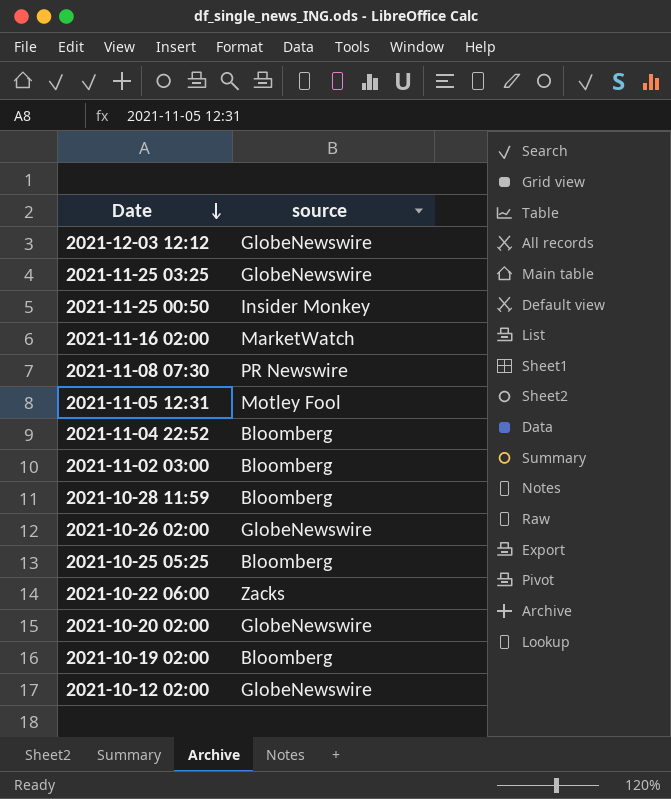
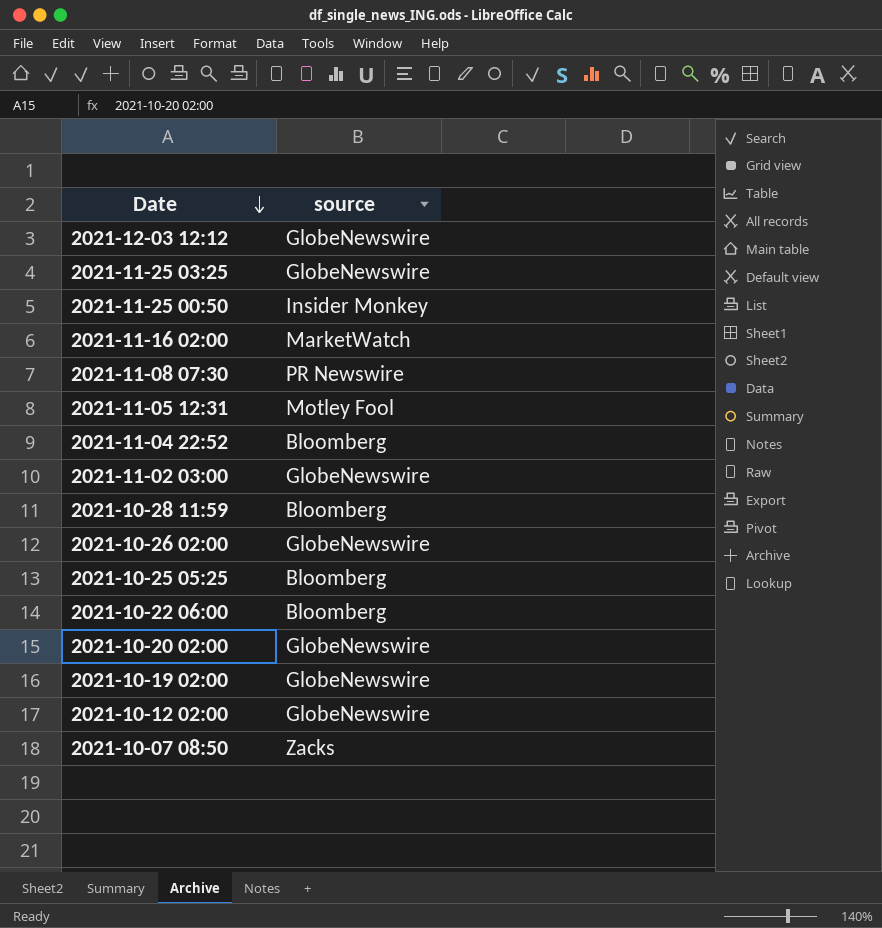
2021-11-02 03:00 | source: Bloomberg -> GlobeNewswire
2021-10-22 06:00 | source: Zacks -> Bloomberg
2021-10-19 02:00 | source: Bloomberg -> GlobeNewswire
row 2021-10-07 08:50: none -> Zacks

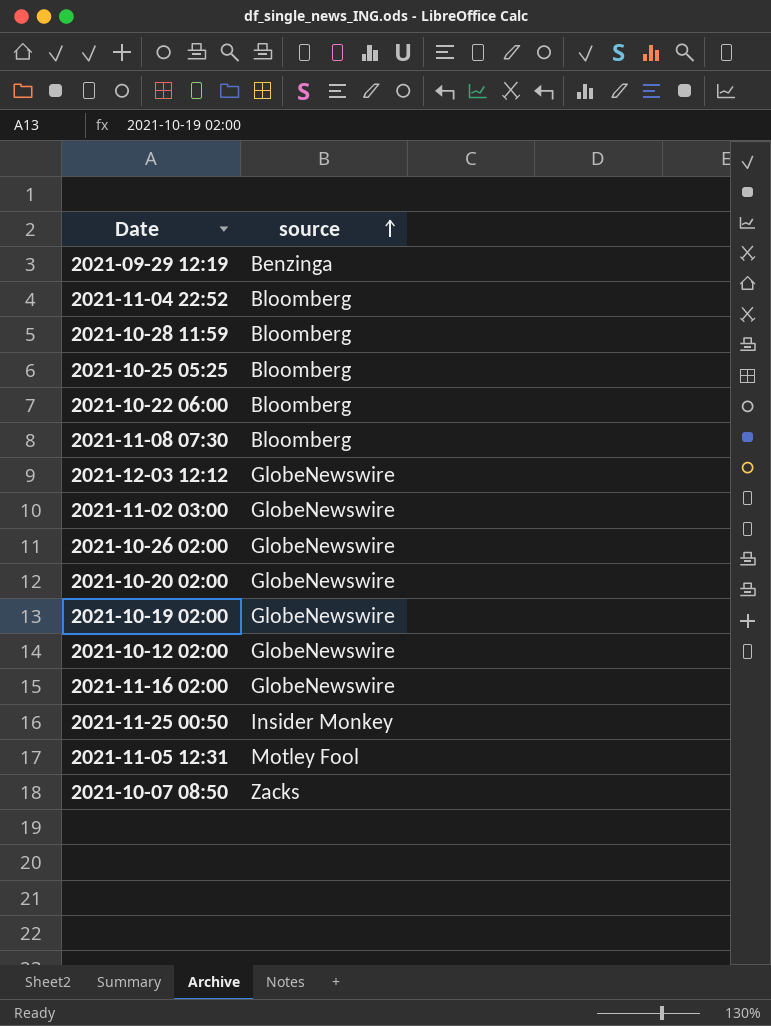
row order: Date descending -> source ascending
row 2021-11-25 03:25: GlobeNewswire -> none
row 2021-09-29 12:19: none -> Benzinga
2021-11-08 07:30 | source: PR Newswire -> Bloomberg
2021-11-16 02:00 | source: MarketWatch -> GlobeNewswire

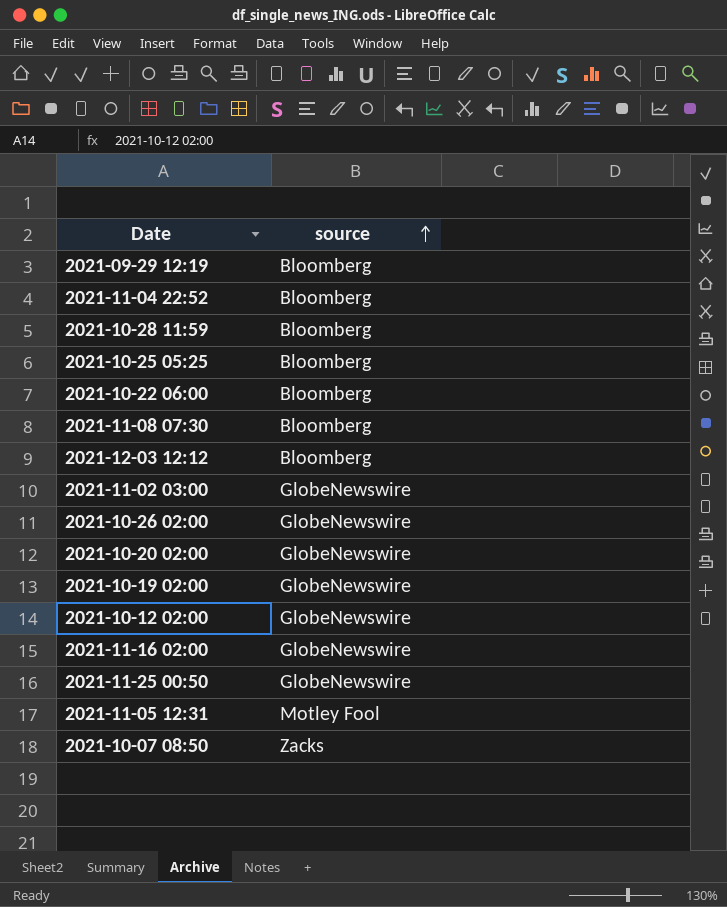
2021-09-29 12:19 | source: Benzinga -> Bloomberg
2021-12-03 12:12 | source: GlobeNewswire -> Bloomberg
2021-11-25 00:50 | source: Insider Monkey -> GlobeNewswire

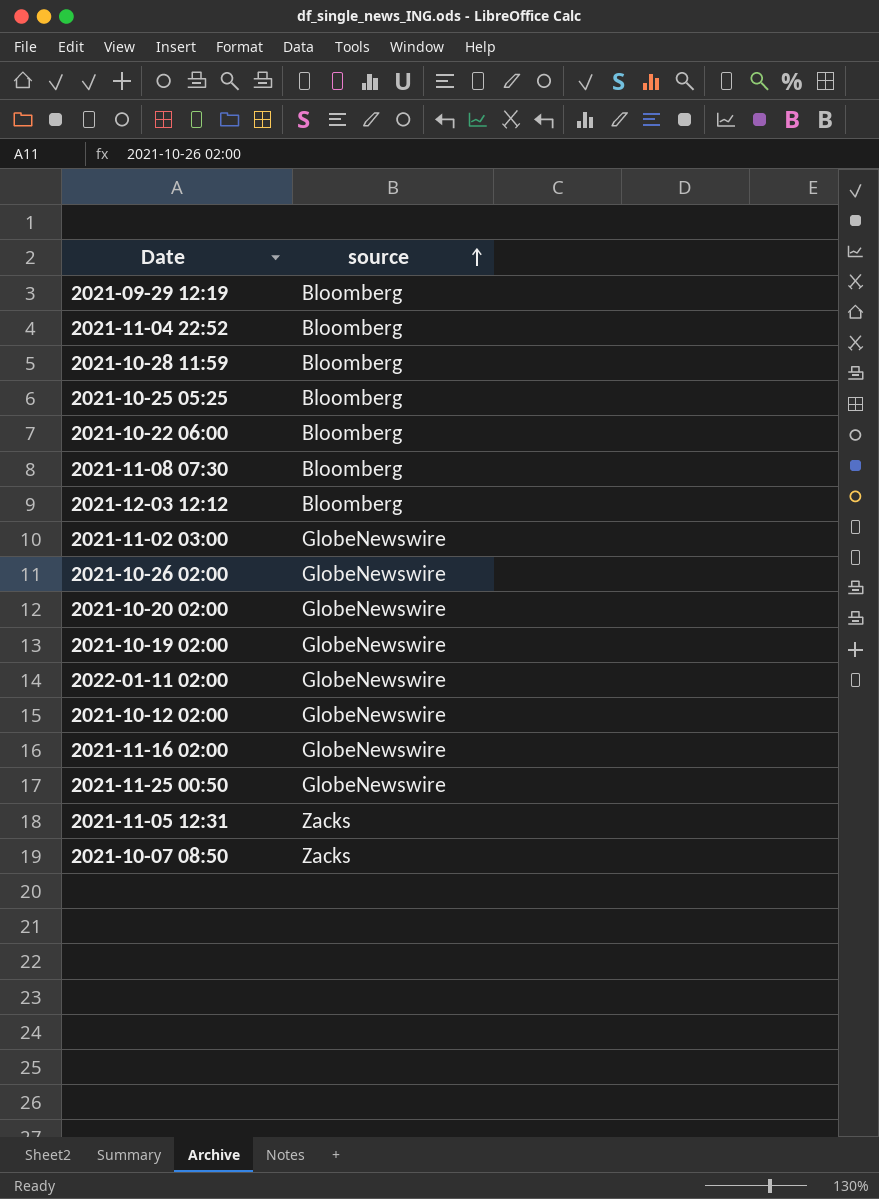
row 2022-01-11 02:00: none -> GlobeNewswire
2021-11-05 12:31 | source: Motley Fool -> Zacks

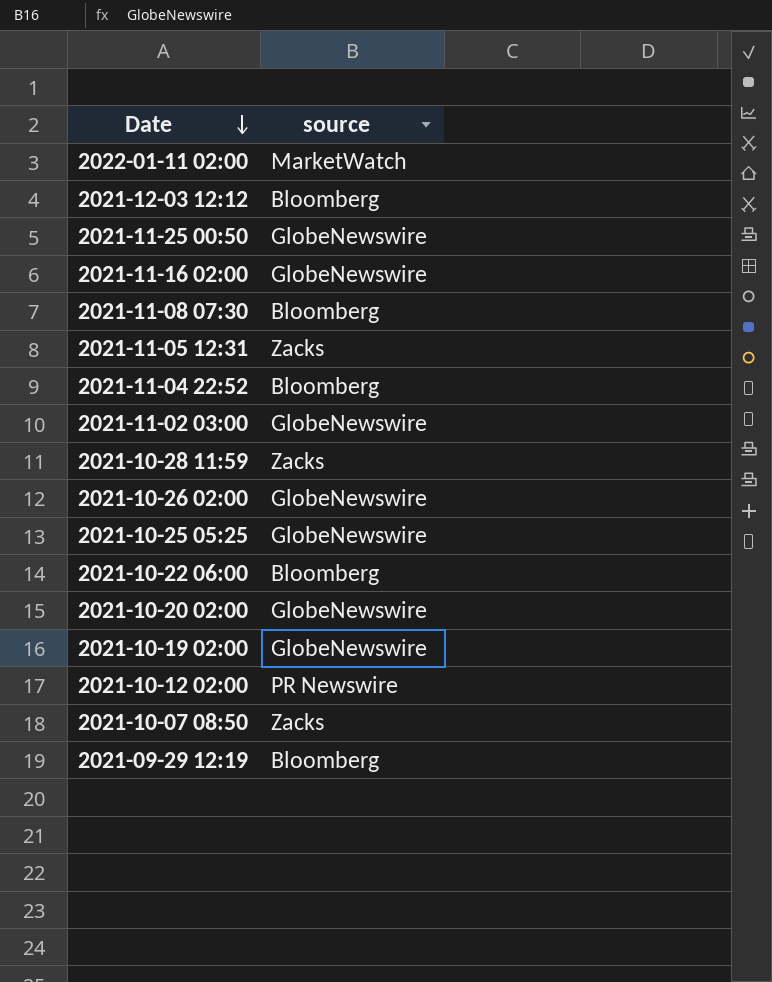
row order: source ascending -> Date descending
2022-01-11 02:00 | source: GlobeNewswire -> MarketWatch
2021-10-28 11:59 | source: Bloomberg -> Zacks
2021-10-25 05:25 | source: Bloomberg -> GlobeNewswire
2021-10-12 02:00 | source: GlobeNewswire -> PR Newswire

